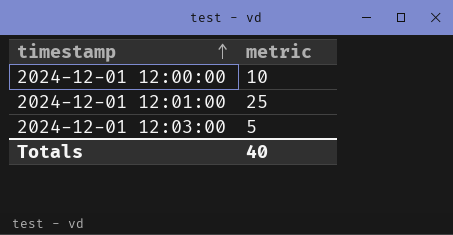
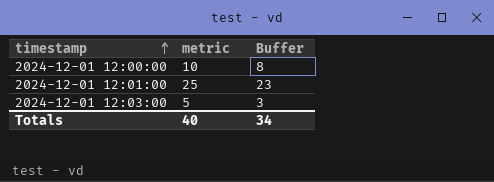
column Buffer | formula: none -> [metric] - 2

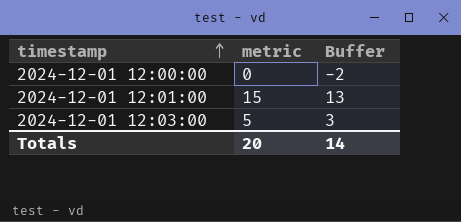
2024-12-01 12:00:00 | metric: 10 -> 0
2024-12-01 12:00:00 | Buffer: 8 -> -2
2024-12-01 12:01:00 | metric: 25 -> 15
2024-12-01 12:01:00 | Buffer: 23 -> 13
Totals | metric: 40 -> 20
Totals | Buffer: 34 -> 14

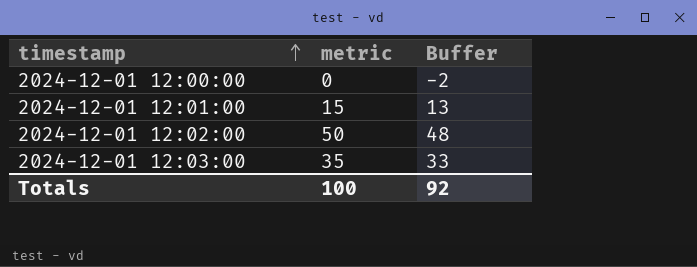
row 2024-12-01 12:02:00: none -> 50 | 48
2024-12-01 12:03:00 | metric: 5 -> 35
2024-12-01 12:03:00 | Buffer: 3 -> 33
Totals | metric: 20 -> 100
Totals | Buffer: 14 -> 92

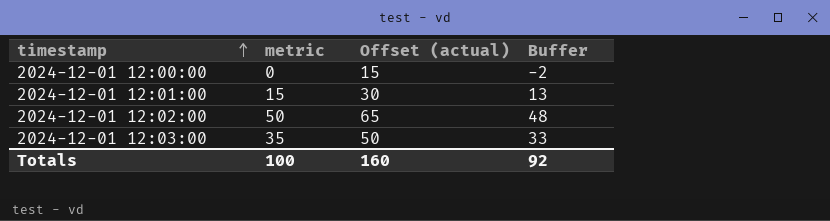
column Offset (actual) | formula: none -> [metric] + 15

